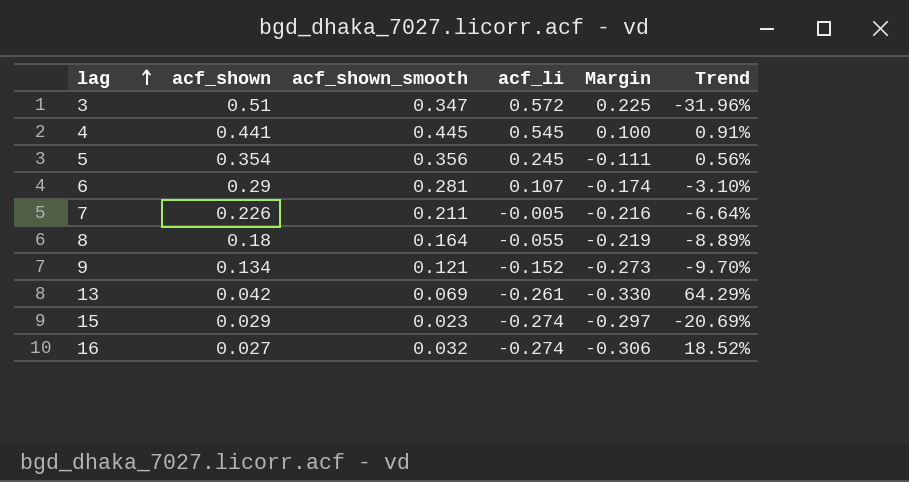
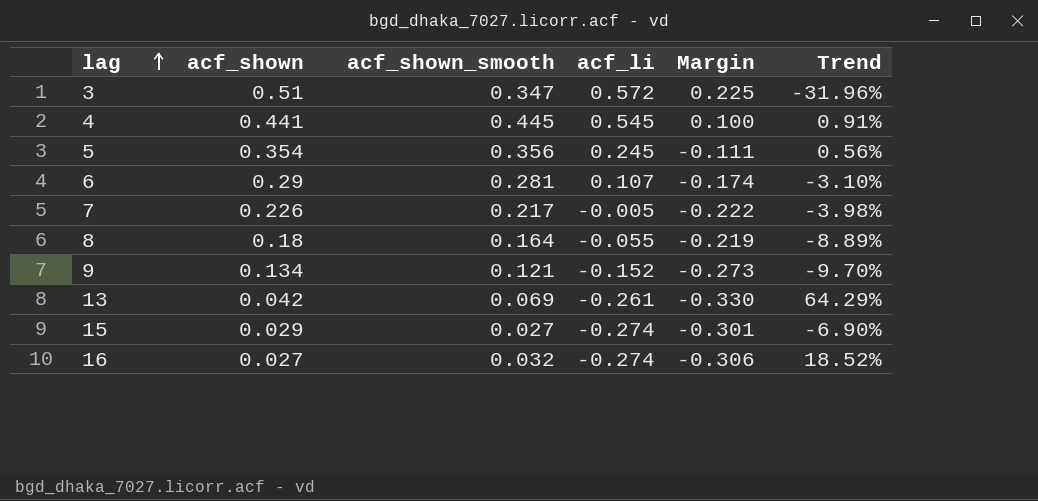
7 | acf_shown_smooth: 0.211 -> 0.217
7 | Margin: -0.216 -> -0.222
7 | Trend: -6.64% -> -3.98%
15 | acf_shown_smooth: 0.023 -> 0.027
15 | Margin: -0.297 -> -0.301
15 | Trend: -20.69% -> -6.90%

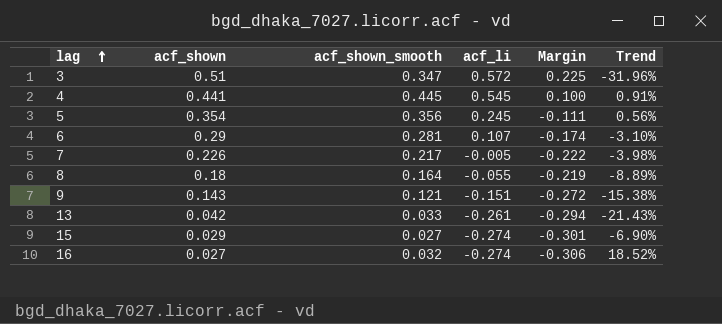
9 | acf_shown: 0.134 -> 0.143
9 | acf_li: -0.152 -> -0.151
9 | Margin: -0.273 -> -0.272
9 | Trend: -9.70% -> -15.38%
13 | acf_shown_smooth: 0.069 -> 0.033
13 | Margin: -0.330 -> -0.294
13 | Trend: 64.29% -> -21.43%

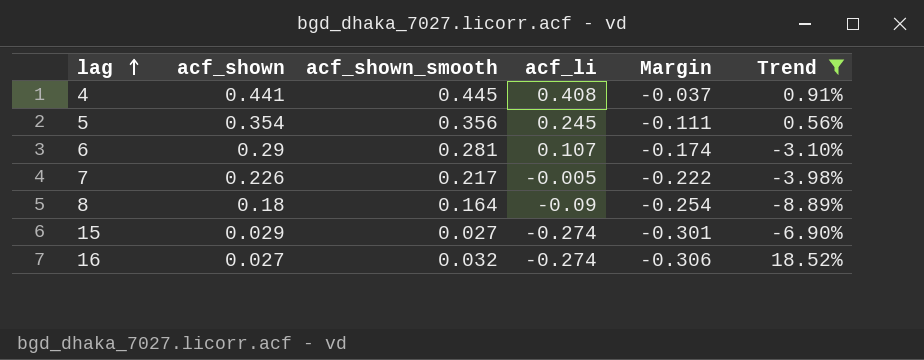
filter: none -> Trend >= -8.89%
4 | acf_li: 0.545 -> 0.408
4 | Margin: 0.100 -> -0.037
8 | acf_li: -0.055 -> -0.09
8 | Margin: -0.219 -> -0.254

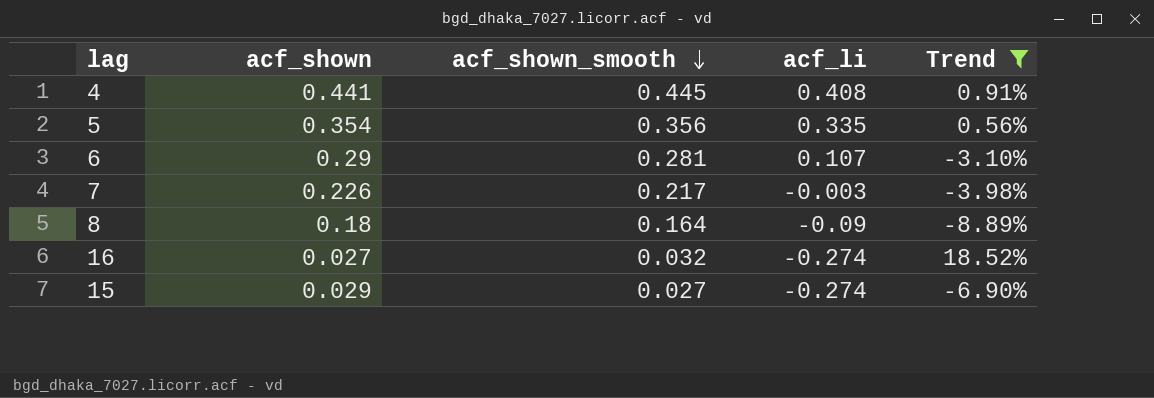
row order: lag ascending -> acf_shown_smooth descending
column Margin | formula: [acf_li] - [acf_shown_smooth] -> none
5 | acf_li: 0.245 -> 0.335
7 | acf_li: -0.005 -> -0.003

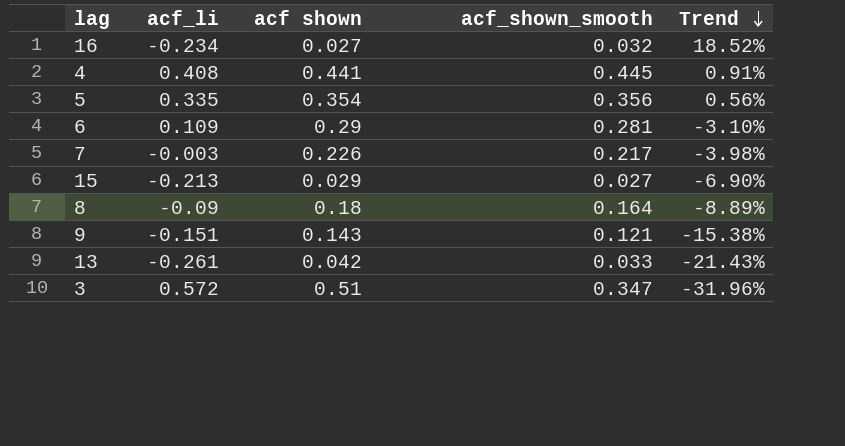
filter: Trend >= -8.89% -> none
row order: acf_shown_smooth descending -> Trend descending
column acf_li | position: 4 -> 2
column name: acf_shown -> acf shown
16 | acf_li: -0.274 -> -0.234
6 | acf_li: 0.107 -> 0.109
15 | acf_li: -0.274 -> -0.213

